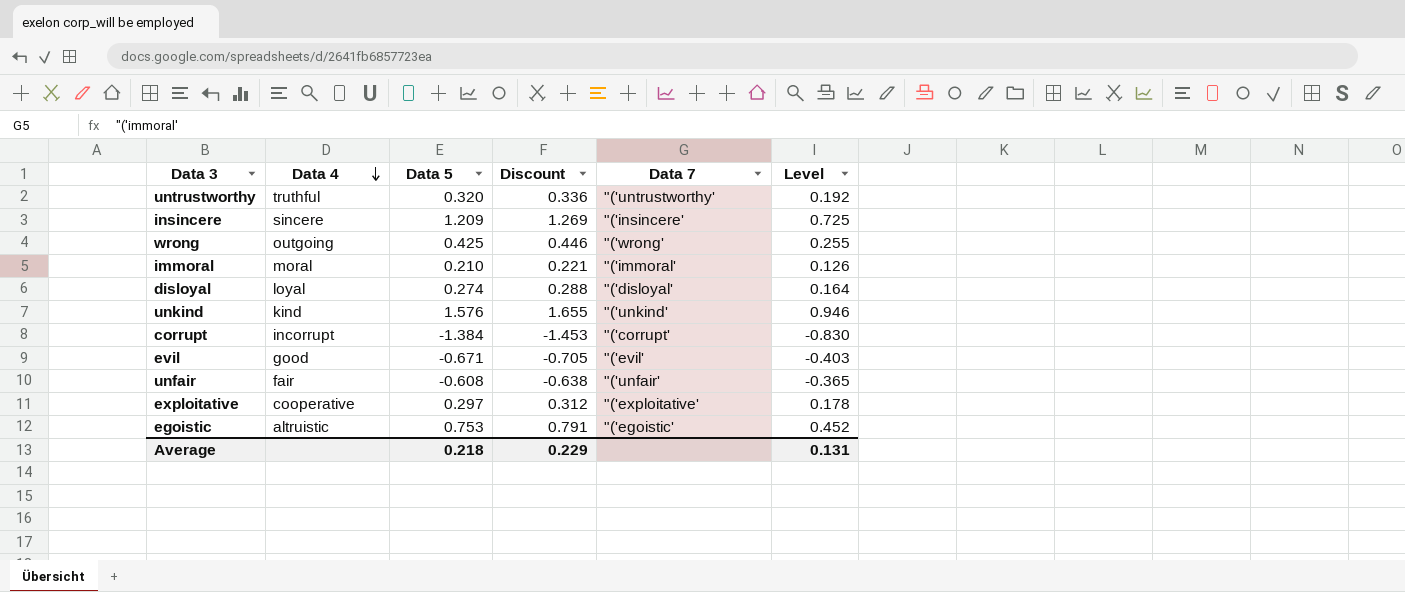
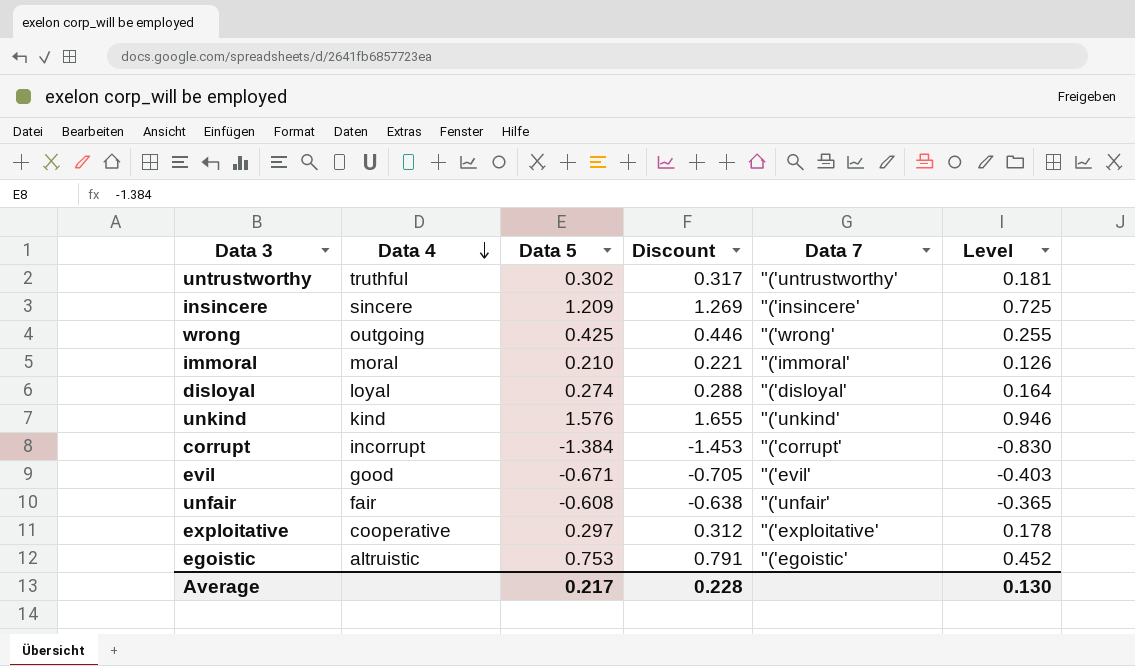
untrustworthy | Data 5: 0.320 -> 0.302
untrustworthy | Discount: 0.336 -> 0.317
untrustworthy | Level: 0.192 -> 0.181
Average | Data 5: 0.218 -> 0.217
Average | Discount: 0.229 -> 0.228
Average | Level: 0.131 -> 0.130

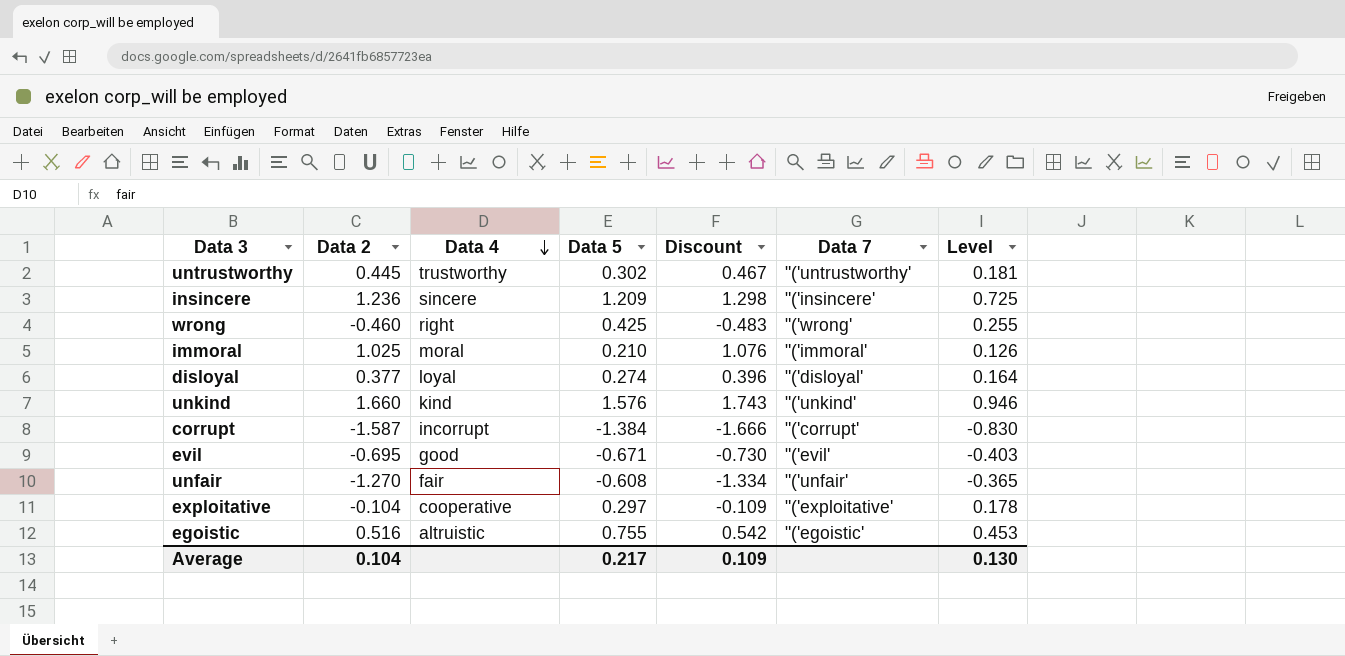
column Data 2 | position: none -> 2
column Discount | formula: [Data 5] * 1.05 -> [Data 2] * 1.05
untrustworthy | Data 4: truthful -> trustworthy
wrong | Data 4: outgoing -> right
egoistic | Data 5: 0.753 -> 0.755
egoistic | Level: 0.452 -> 0.453
Average | Discount: 0.228 -> 0.109

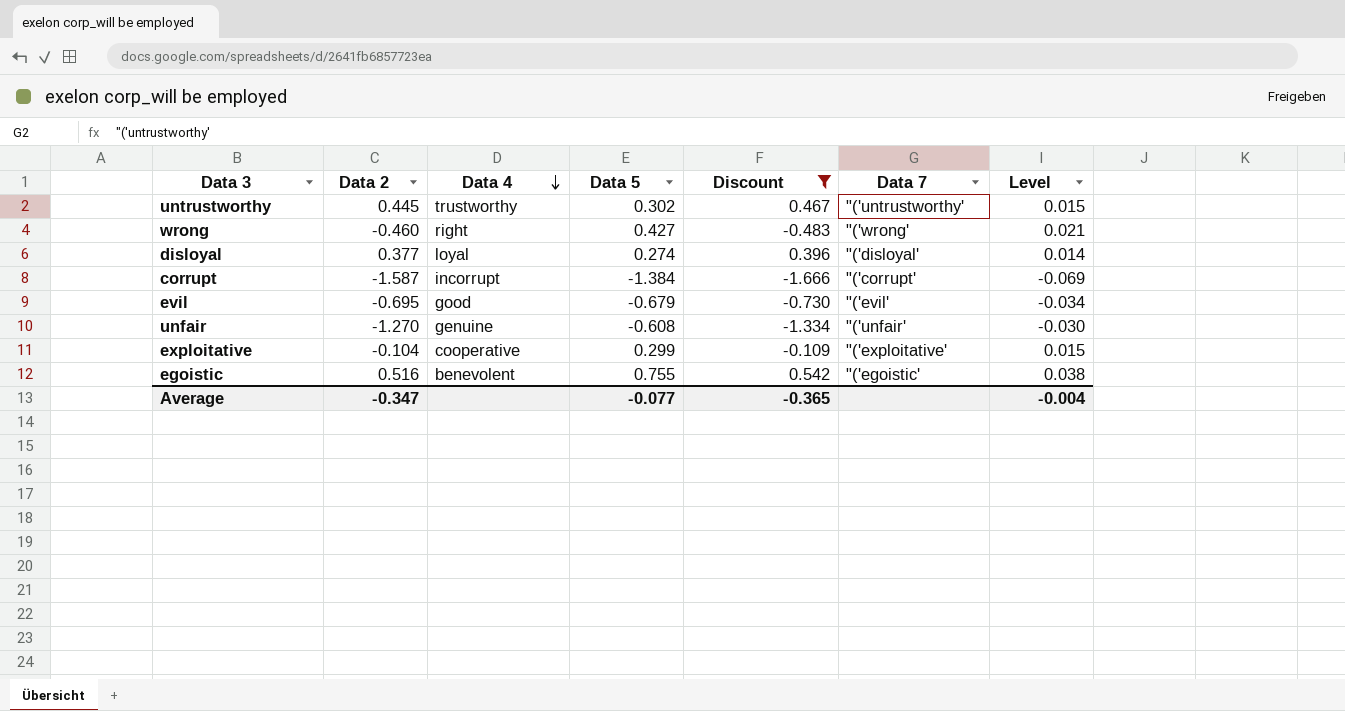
filter: none -> Discount <= 0.542
column Level | formula: [Data 5] * 0.6 -> [Data 5] * 0.05
wrong | Data 5: 0.425 -> 0.427
evil | Data 5: -0.671 -> -0.679
unfair | Data 4: fair -> genuine
exploitative | Data 5: 0.297 -> 0.299
egoistic | Data 4: altruistic -> benevolent
Average | Data 2: 0.104 -> -0.347
Average | Data 5: 0.217 -> -0.077
Average | Discount: 0.109 -> -0.365
Average | Level: 0.130 -> -0.004

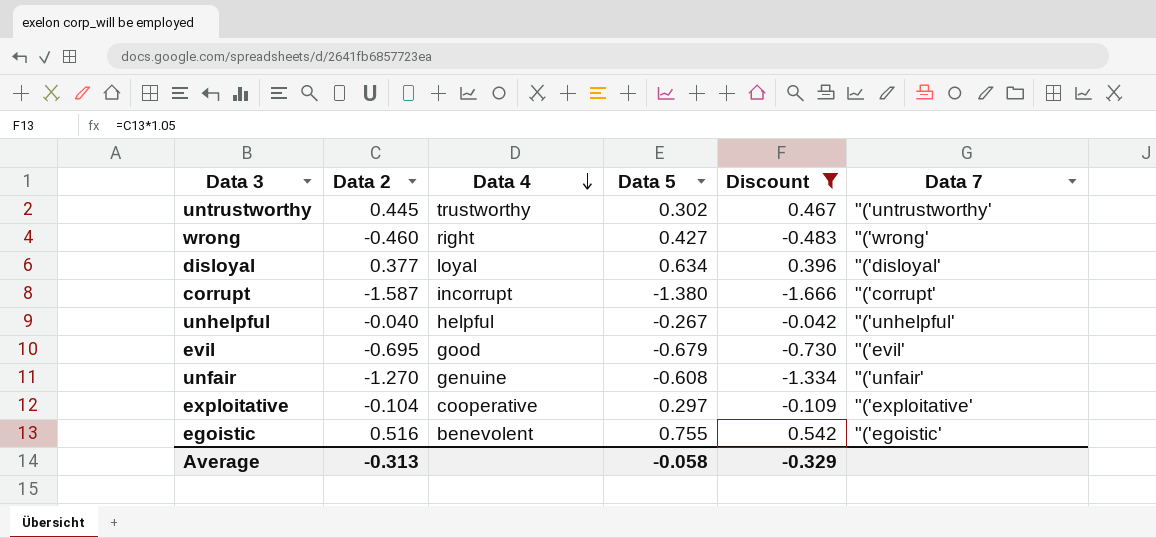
column Level | formula: [Data 5] * 0.05 -> none
disloyal | Data 5: 0.274 -> 0.634
corrupt | Data 5: -1.384 -> -1.380
row unhelpful: none -> -0.040 | helpful | -0.267 | -0.042 | "('unhelpful'
exploitative | Data 5: 0.299 -> 0.297
Average | Data 2: -0.347 -> -0.313
Average | Data 5: -0.077 -> -0.058
Average | Discount: -0.365 -> -0.329

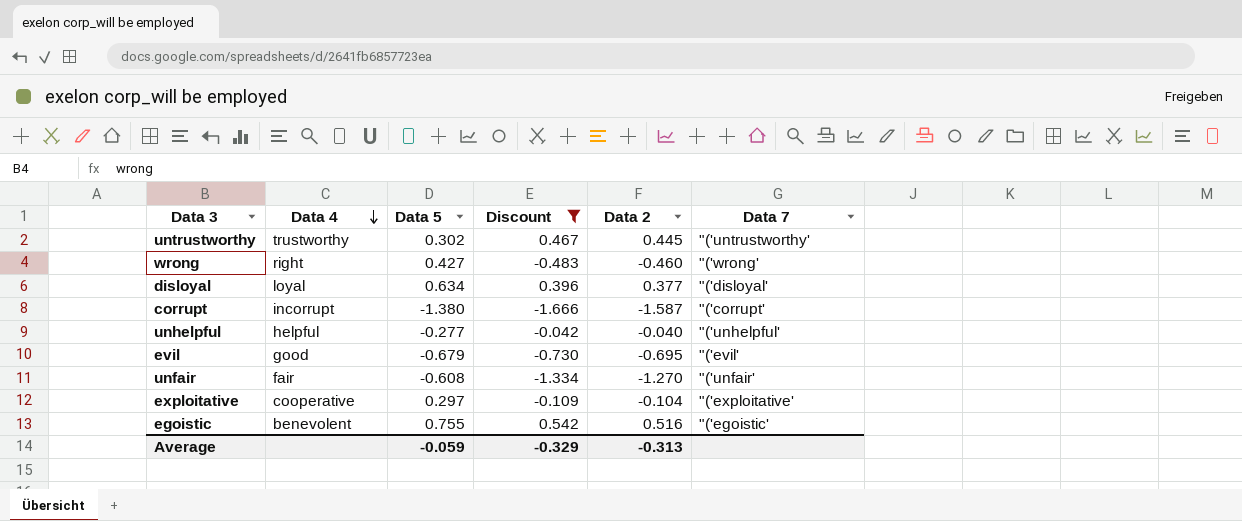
column Data 2 | position: 2 -> 5
unhelpful | Data 5: -0.267 -> -0.277
unfair | Data 4: genuine -> fair
Average | Data 5: -0.058 -> -0.059

